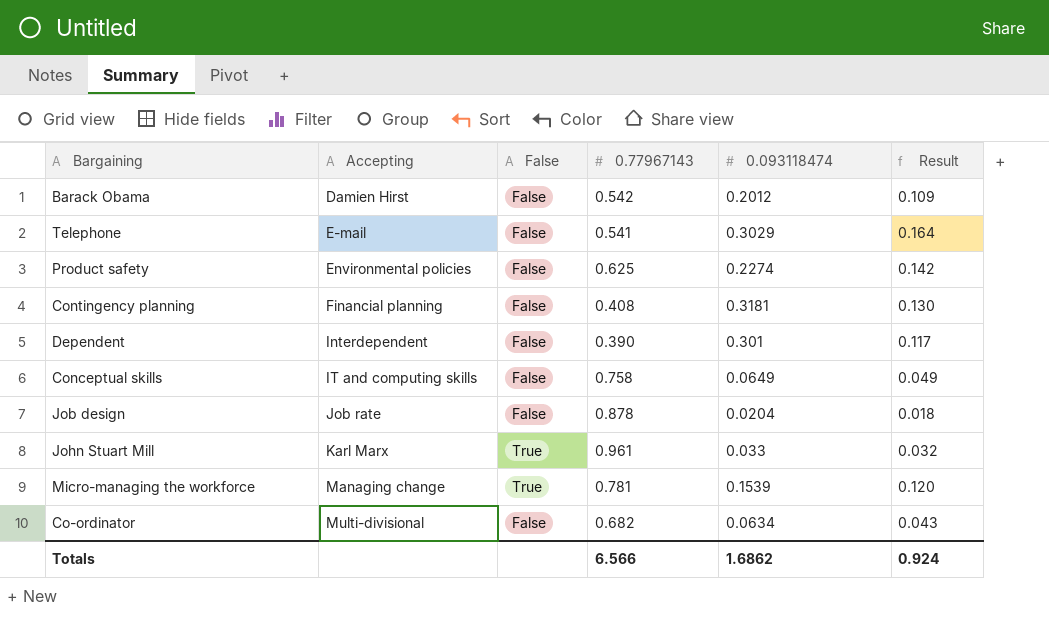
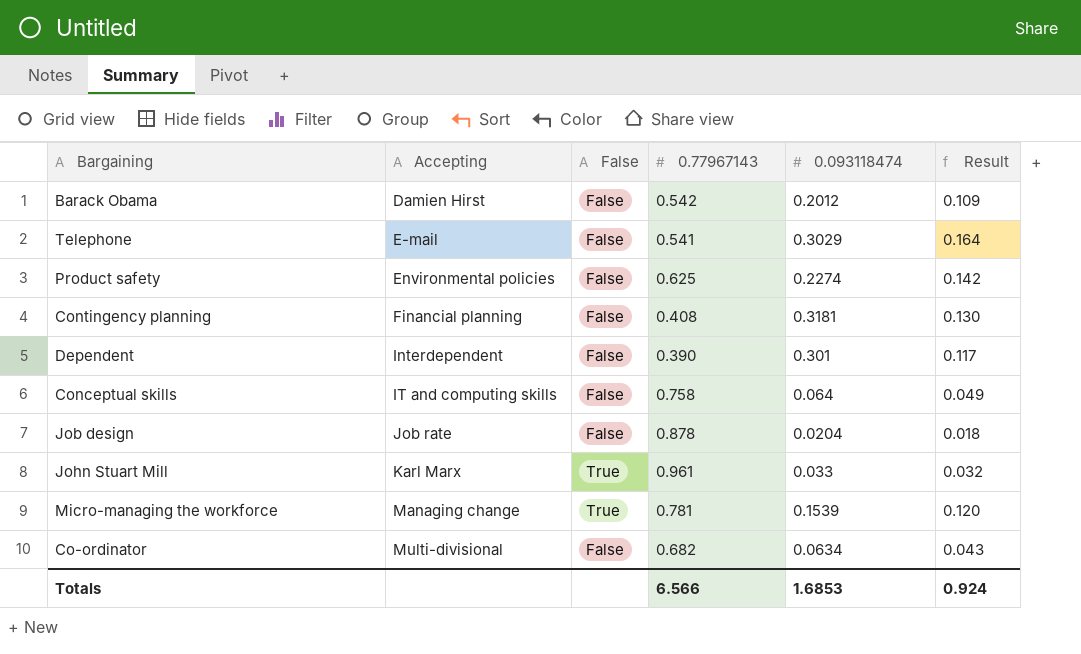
Conceptual skills | 0.093118474: 0.0649 -> 0.064
Totals | 0.093118474: 1.6862 -> 1.6853

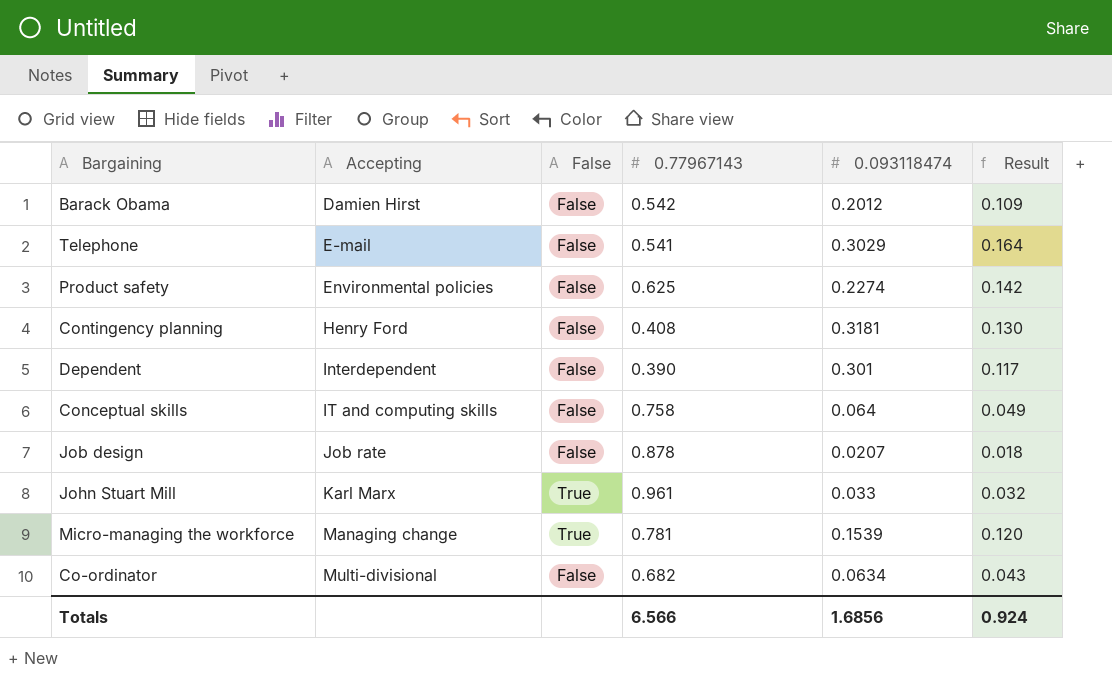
Contingency planning | Accepting: Financial planning -> Henry Ford
Job design | 0.093118474: 0.0204 -> 0.0207
Totals | 0.093118474: 1.6853 -> 1.6856

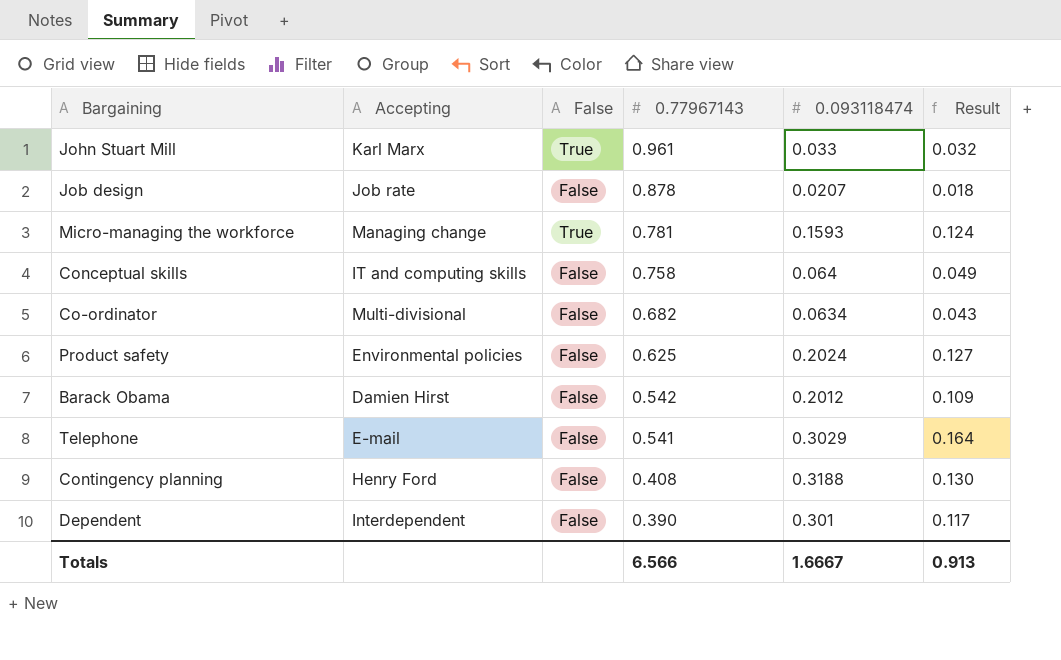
row order: Accepting ascending -> 0.77967143 descending
Micro-managing the workforce | 0.093118474: 0.1539 -> 0.1593
Micro-managing the workforce | Result: 0.120 -> 0.124
Product safety | 0.093118474: 0.2274 -> 0.2024
Product safety | Result: 0.142 -> 0.127
Contingency planning | 0.093118474: 0.3181 -> 0.3188
Totals | 0.093118474: 1.6856 -> 1.6667
Totals | Result: 0.924 -> 0.913

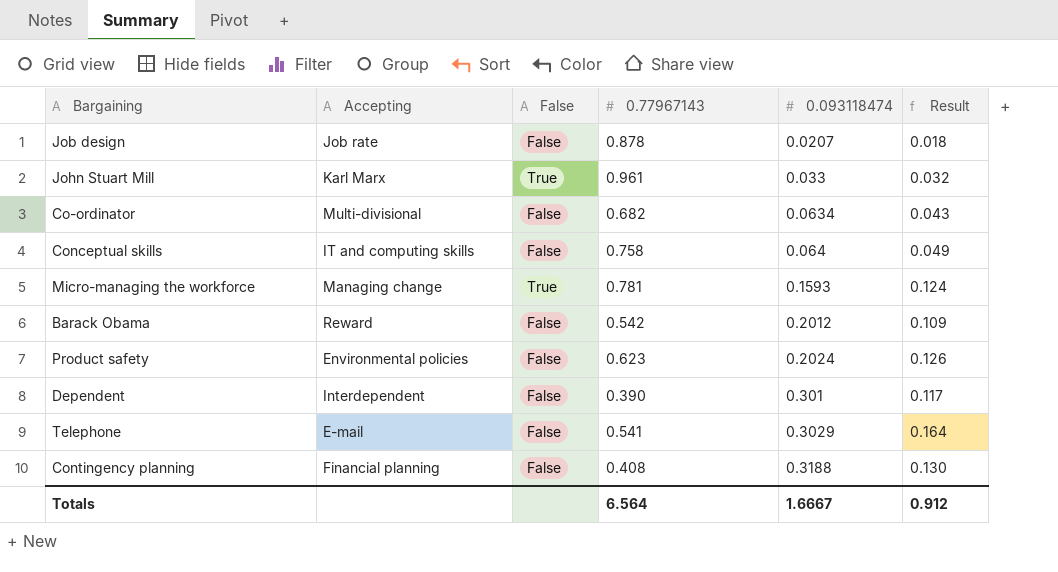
row order: 0.77967143 descending -> 0.093118474 ascending
Barack Obama | Accepting: Damien Hirst -> Reward
Product safety | 0.77967143: 0.625 -> 0.623
Product safety | Result: 0.127 -> 0.126
Contingency planning | Accepting: Henry Ford -> Financial planning
Totals | 0.77967143: 6.566 -> 6.564
Totals | Result: 0.913 -> 0.912

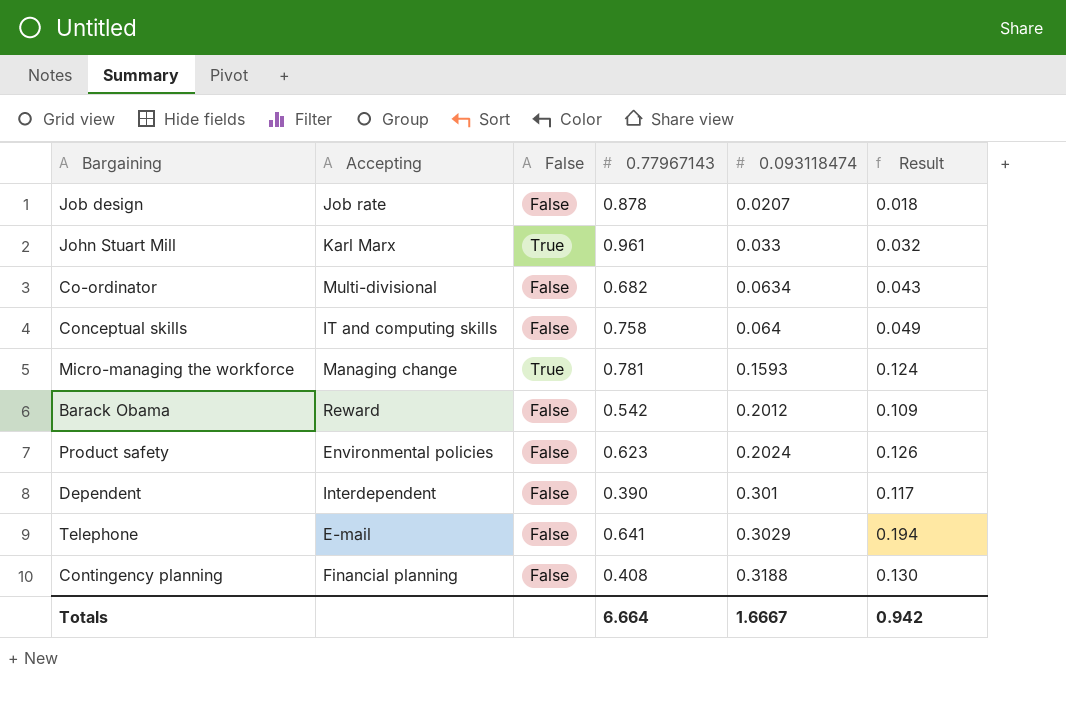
Telephone | 0.77967143: 0.541 -> 0.641
Telephone | Result: 0.164 -> 0.194
Totals | 0.77967143: 6.564 -> 6.664
Totals | Result: 0.912 -> 0.942

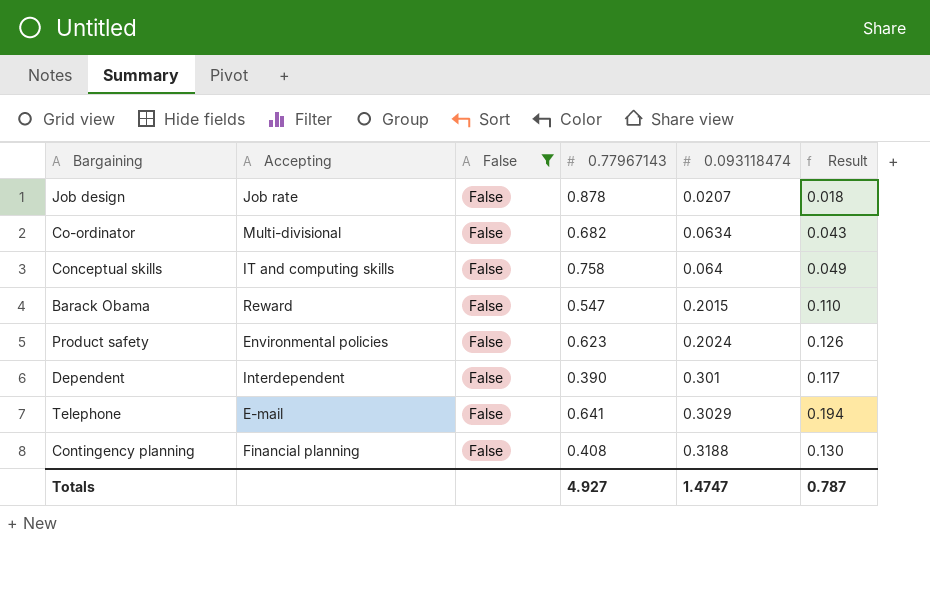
filter: none -> False = False
Barack Obama | 0.77967143: 0.542 -> 0.547
Barack Obama | 0.093118474: 0.2012 -> 0.2015
Barack Obama | Result: 0.109 -> 0.110
Totals | 0.77967143: 6.664 -> 4.927
Totals | 0.093118474: 1.6667 -> 1.4747
Totals | Result: 0.942 -> 0.787

